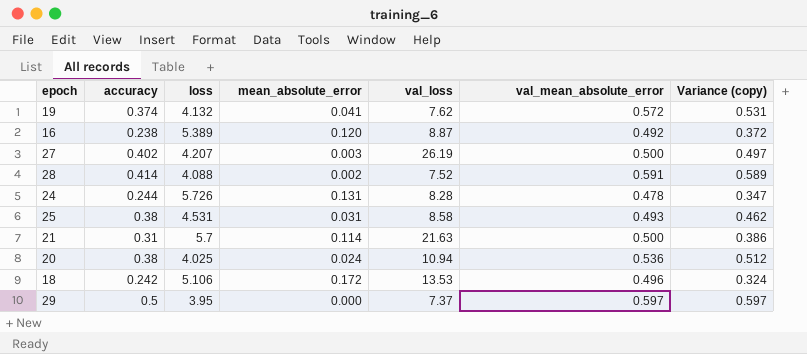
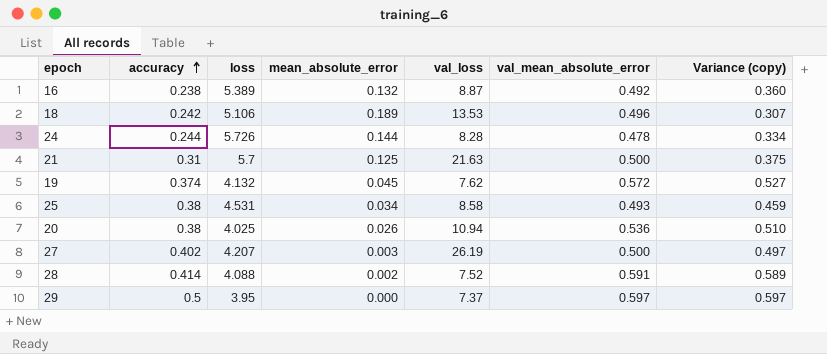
row order: none -> accuracy ascending
16 | mean_absolute_error: 0.120 -> 0.132
16 | Variance (copy): 0.372 -> 0.360
18 | mean_absolute_error: 0.172 -> 0.189
18 | Variance (copy): 0.324 -> 0.307
24 | mean_absolute_error: 0.131 -> 0.144
24 | Variance (copy): 0.347 -> 0.334
21 | mean_absolute_error: 0.114 -> 0.125
21 | Variance (copy): 0.386 -> 0.375
19 | mean_absolute_error: 0.041 -> 0.045
19 | Variance (copy): 0.531 -> 0.527
25 | mean_absolute_error: 0.031 -> 0.034
25 | Variance (copy): 0.462 -> 0.459
20 | mean_absolute_error: 0.024 -> 0.026
20 | Variance (copy): 0.512 -> 0.510

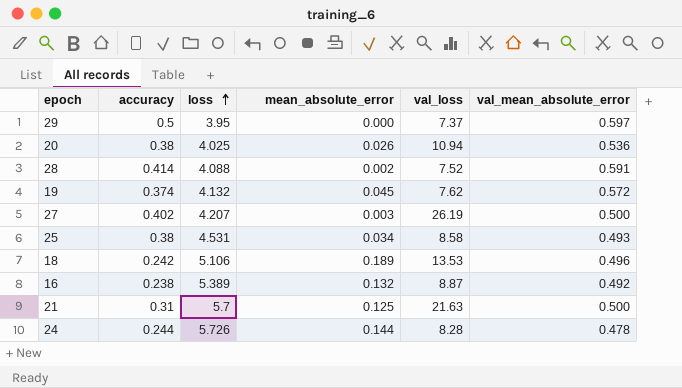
row order: accuracy ascending -> loss ascending
column Variance (copy) | formula: [val_mean_absolute_error] - [mean_absolute_error] -> none

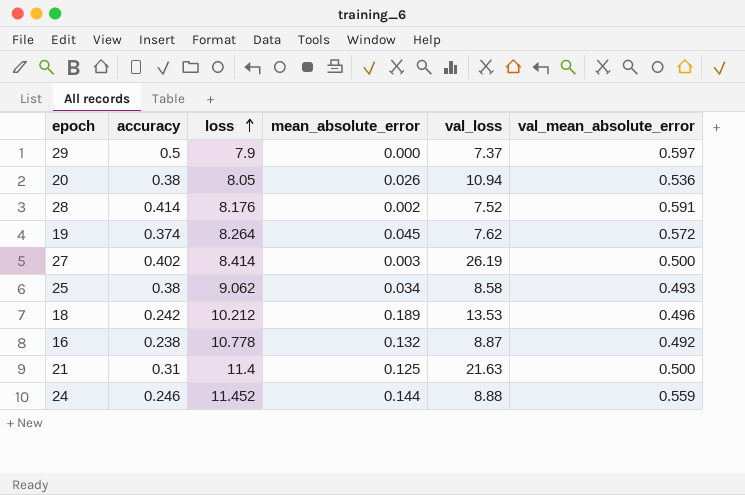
29 | loss: 3.95 -> 7.9
20 | loss: 4.025 -> 8.05
28 | loss: 4.088 -> 8.176
19 | loss: 4.132 -> 8.264
27 | loss: 4.207 -> 8.414
25 | loss: 4.531 -> 9.062
18 | loss: 5.106 -> 10.212
16 | loss: 5.389 -> 10.778
21 | loss: 5.7 -> 11.4
24 | accuracy: 0.244 -> 0.246
24 | loss: 5.726 -> 11.452
24 | val_loss: 8.28 -> 8.88
24 | val_mean_absolute_error: 0.478 -> 0.559

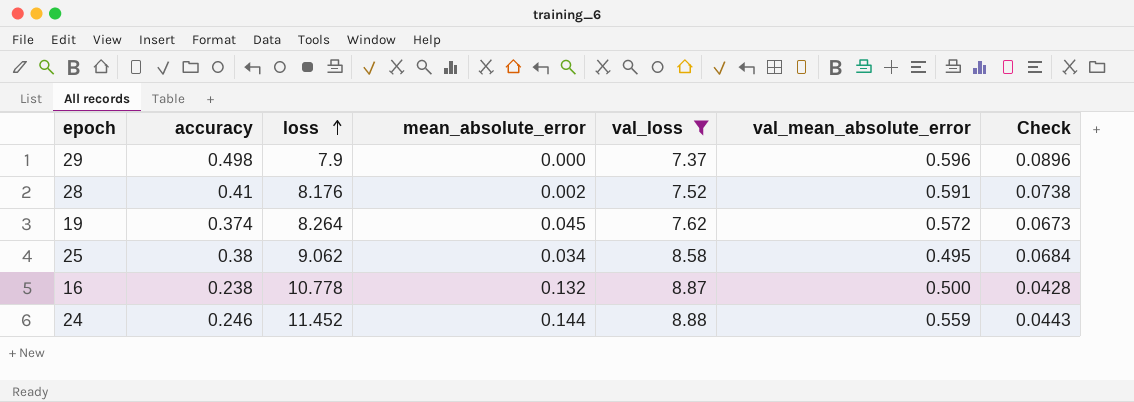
filter: none -> val_loss <= 8.88
column Check | formula: none -> [accuracy] * 0.18
29 | accuracy: 0.5 -> 0.498
29 | val_mean_absolute_error: 0.597 -> 0.596
28 | accuracy: 0.414 -> 0.41
25 | val_mean_absolute_error: 0.493 -> 0.495
16 | val_mean_absolute_error: 0.492 -> 0.500

